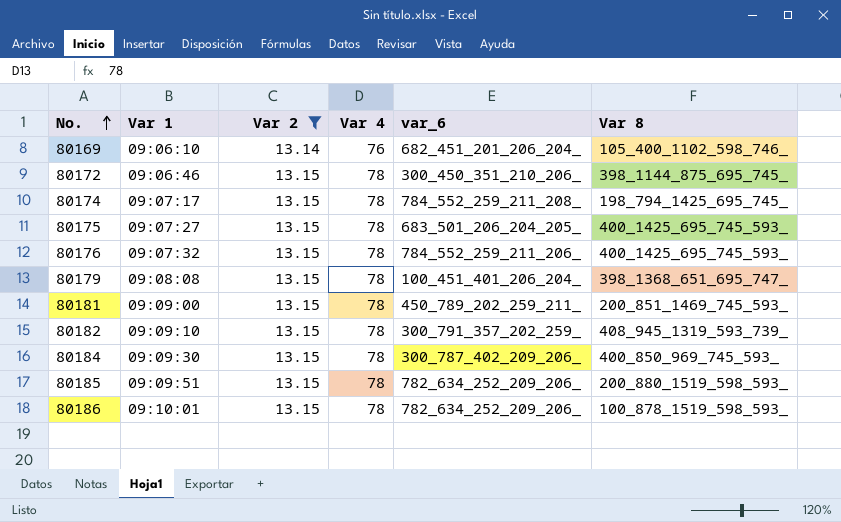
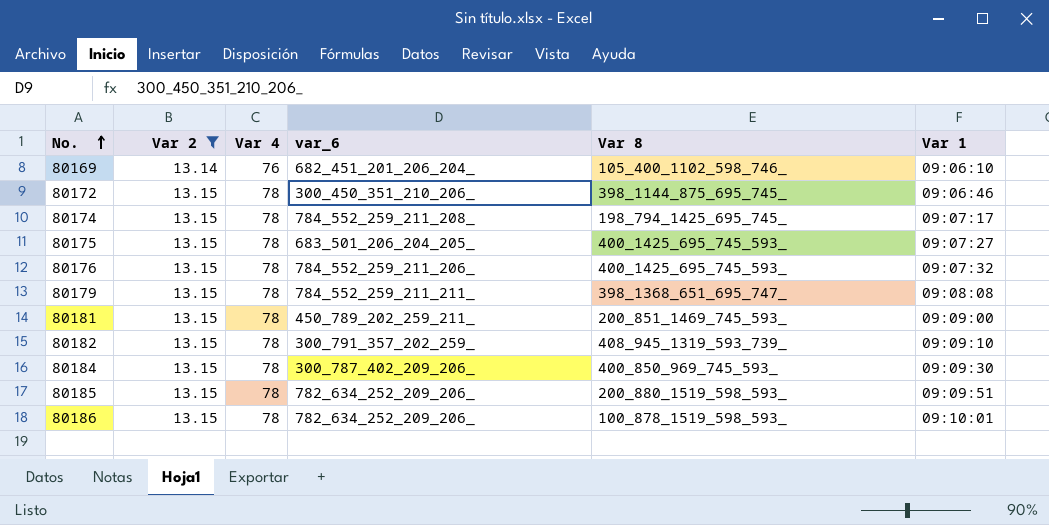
column Var 1 | position: 2 -> 6
80179 | var_6: 100_451_401_206_204_ -> 784_552_259_211_211_

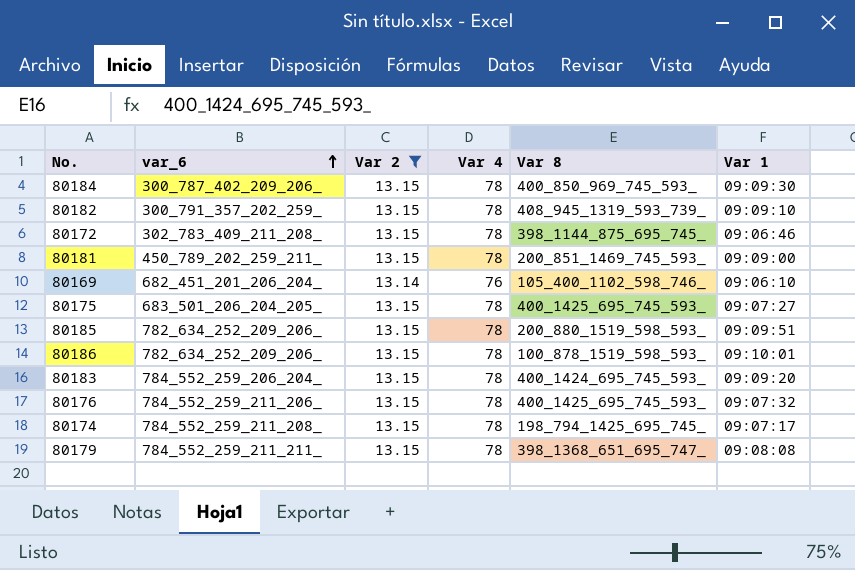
row order: No. ascending -> var_6 ascending
column var_6 | position: 4 -> 2
80172 | var_6: 300_450_351_210_206_ -> 302_783_409_211_208_
row 80183: none -> 784_552_259_206_204_ | 13.15 | 78 | 400_1424_695_745_593_ | 09:09:20

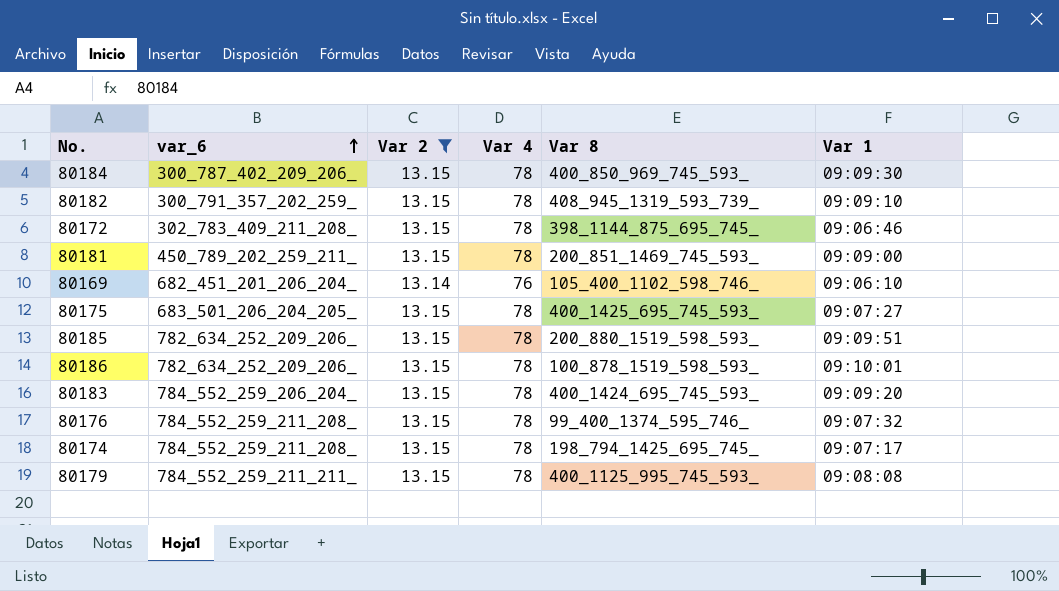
80176 | var_6: 784_552_259_211_206_ -> 784_552_259_211_208_
80176 | Var 8: 400_1425_695_745_593_ -> 99_400_1374_595_746_
80179 | Var 8: 398_1368_651_695_747_ -> 400_1125_995_745_593_

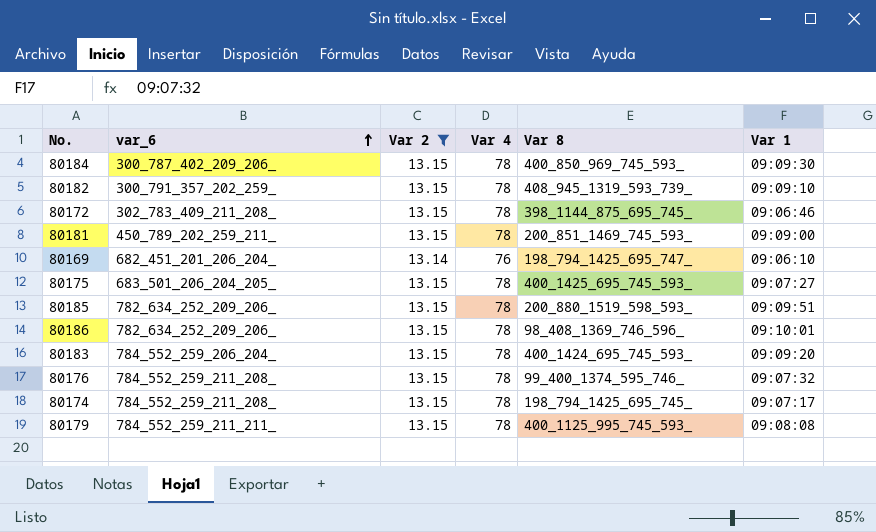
80169 | Var 8: 105_400_1102_598_746_ -> 198_794_1425_695_747_
80186 | Var 8: 100_878_1519_598_593_ -> 98_408_1369_746_596_

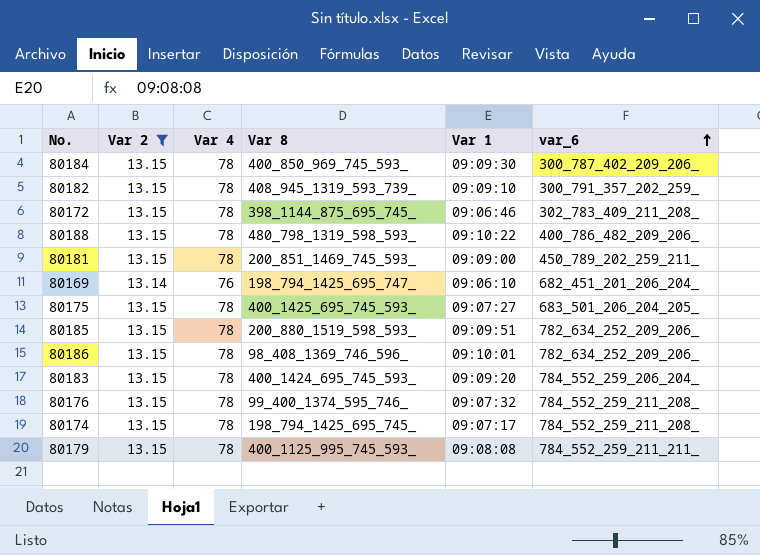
column var_6 | position: 2 -> 6
row 80188: none -> 13.15 | 78 | 480_798_1319_598_593_ | 09:10:22 | 400_786_482_209_206_

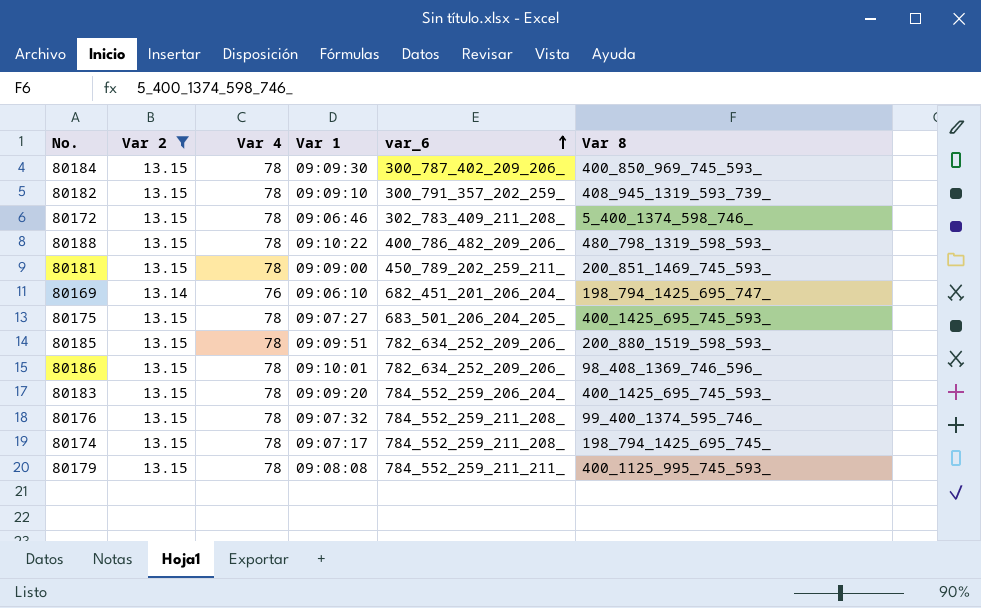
column Var 8 | position: 4 -> 6
80172 | Var 8: 398_1144_875_695_745_ -> 5_400_1374_598_746_
80183 | Var 8: 400_1424_695_745_593_ -> 400_1425_695_745_593_

